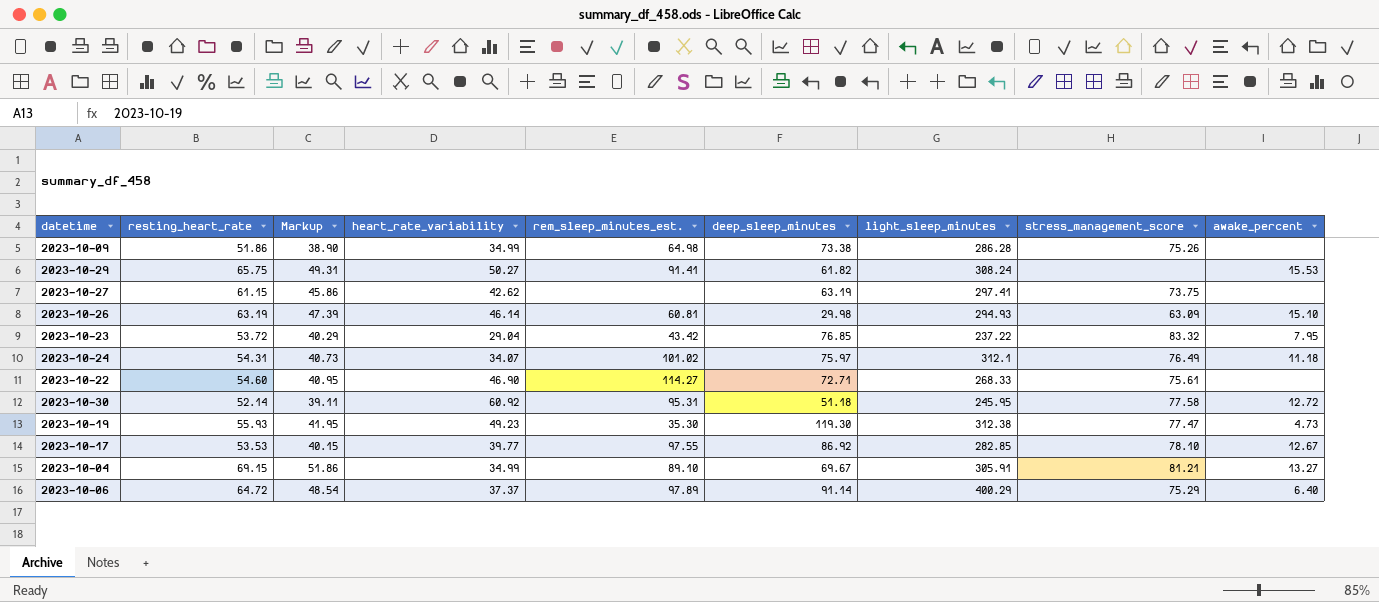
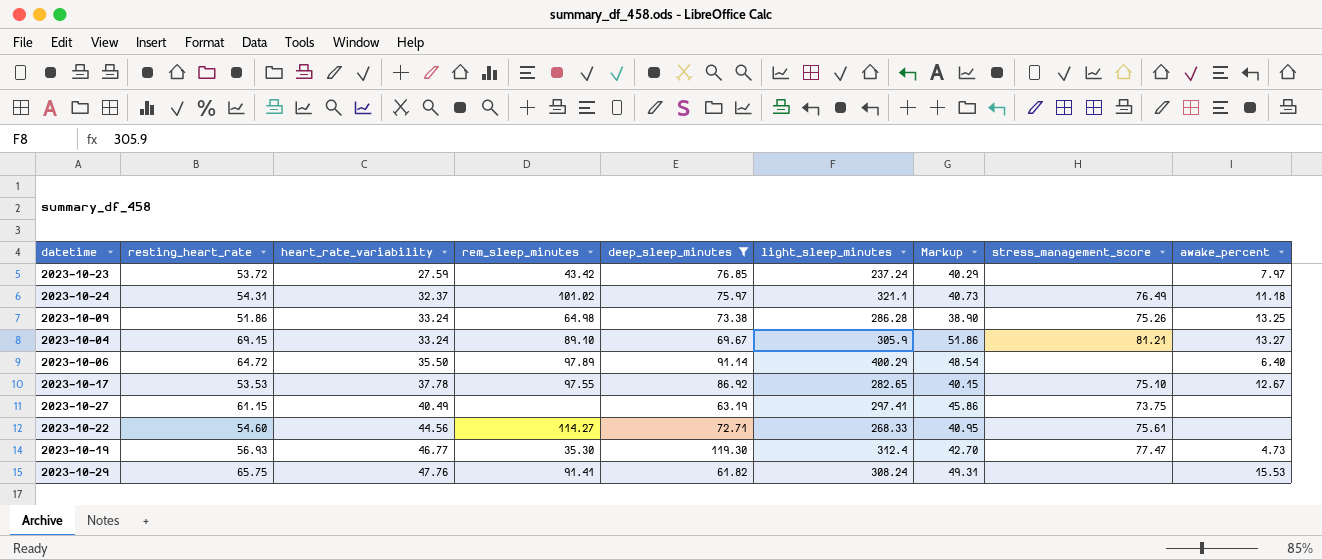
filter: none -> deep_sleep_minutes >= 61.82
row order: none -> heart_rate_variability ascending
column name: rem_sleep_minutes_est. -> rem_sleep_minutes
column Markup | position: 3 -> 7
2023-10-23 | heart_rate_variability: 29.04 -> 27.59
2023-10-23 | light_sleep_minutes: 237.22 -> 237.24
2023-10-23 | stress_management_score: 83.32 -> none
2023-10-23 | awake_percent: 7.95 -> 7.97
2023-10-24 | heart_rate_variability: 34.07 -> 32.37
2023-10-24 | light_sleep_minutes: 312.1 -> 321.1
2023-10-09 | heart_rate_variability: 34.99 -> 33.24
2023-10-09 | awake_percent: none -> 13.25
2023-10-04 | heart_rate_variability: 34.99 -> 33.24
2023-10-04 | light_sleep_minutes: 305.91 -> 305.9
2023-10-06 | heart_rate_variability: 37.37 -> 35.50
2023-10-06 | stress_management_score: 75.29 -> none
2023-10-17 | heart_rate_variability: 39.77 -> 37.78
2023-10-17 | light_sleep_minutes: 282.85 -> 282.65
2023-10-17 | stress_management_score: 78.10 -> 75.10
2023-10-27 | heart_rate_variability: 42.62 -> 40.49
2023-10-22 | heart_rate_variability: 46.90 -> 44.56
2023-10-19 | resting_heart_rate: 55.93 -> 56.93
2023-10-19 | heart_rate_variability: 49.23 -> 46.77
2023-10-19 | light_sleep_minutes: 312.38 -> 312.4
2023-10-19 | Markup: 41.95 -> 42.70
2023-10-29 | heart_rate_variability: 50.27 -> 47.76

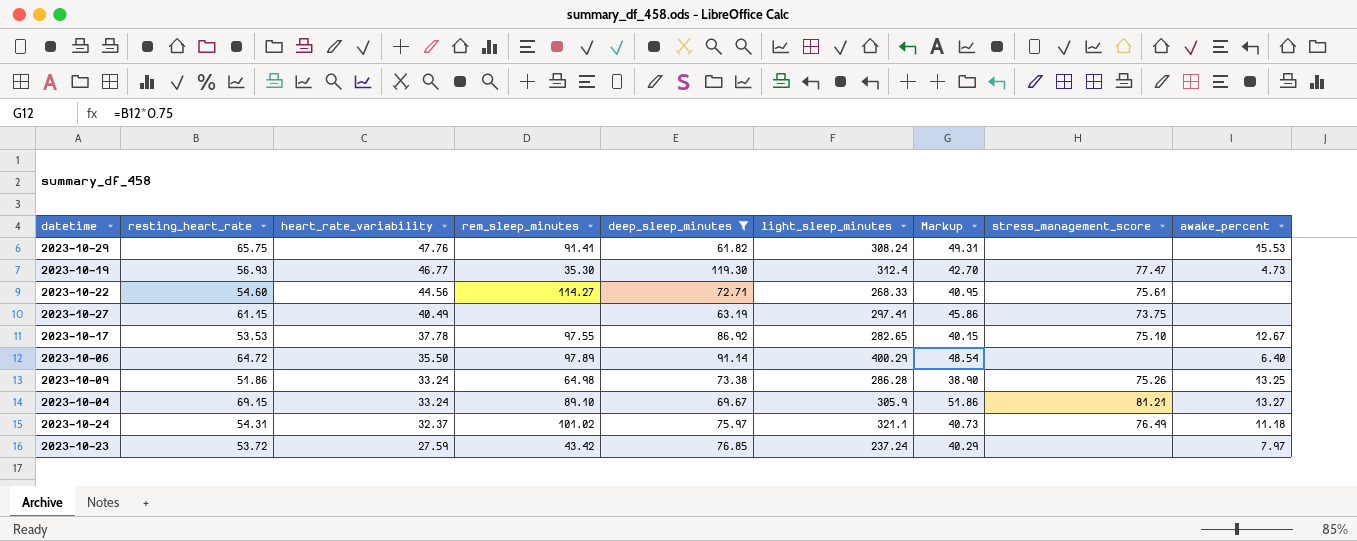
row order: heart_rate_variability ascending -> heart_rate_variability descending

